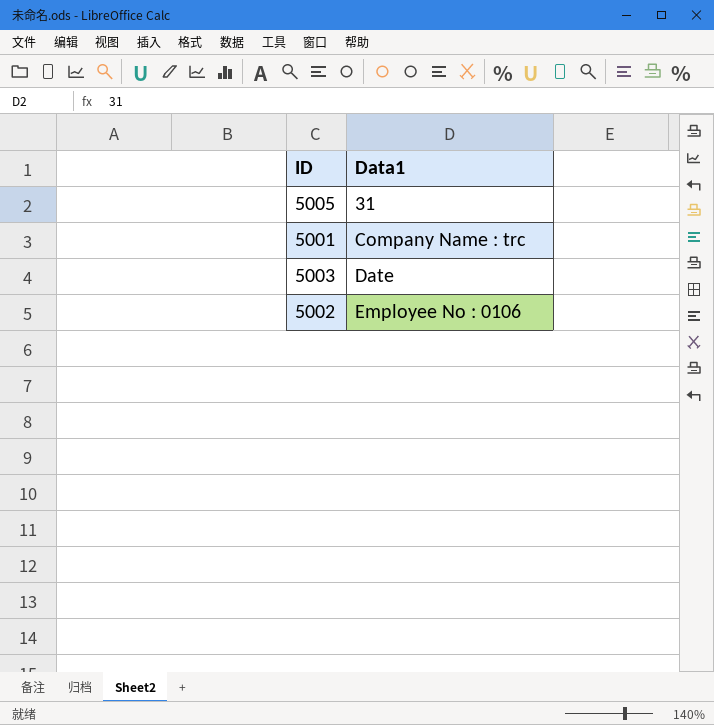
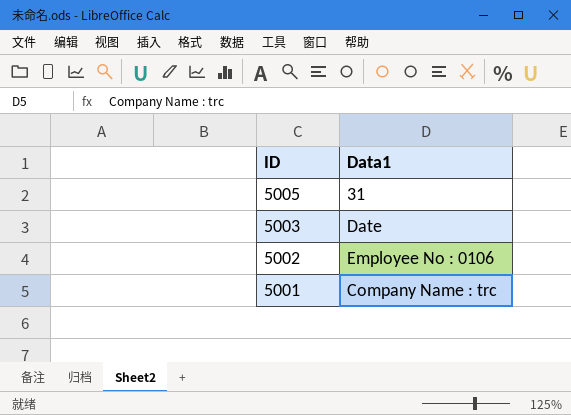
row order: Data1 ascending -> ID descending

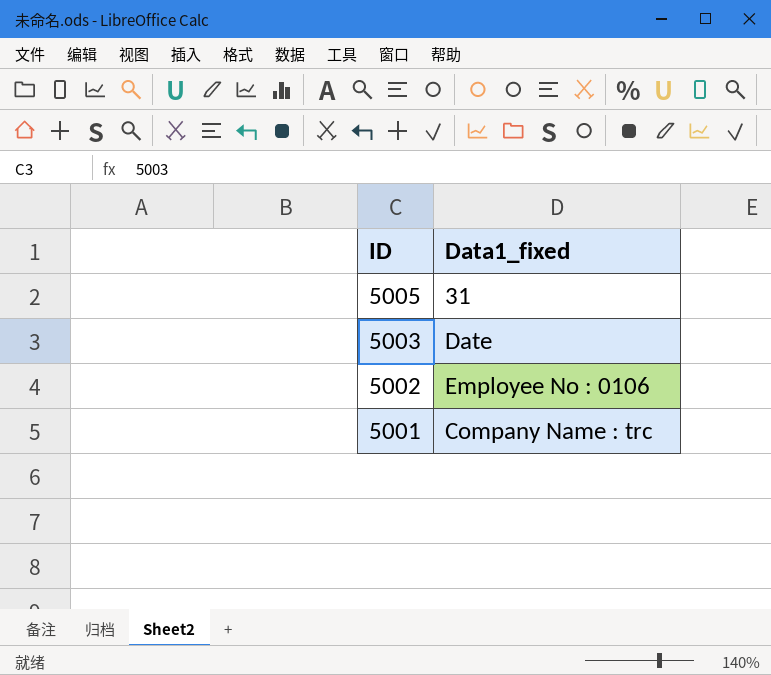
column name: Data1 -> Data1_fixed

